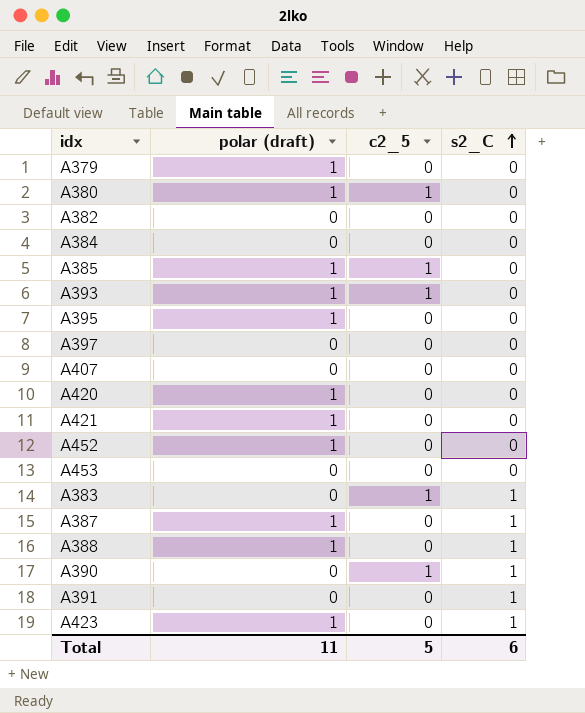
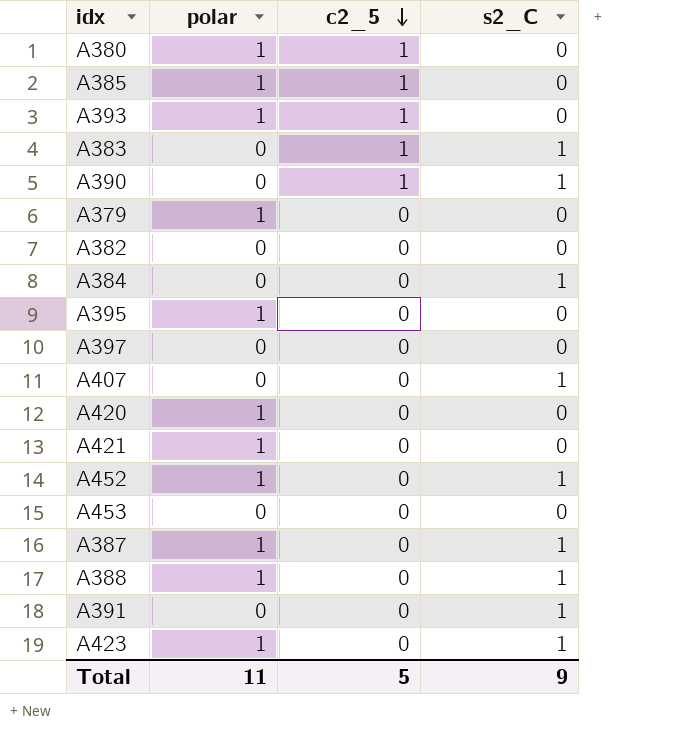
row order: s2_C ascending -> c2_5 descending
column name: polar (draft) -> polar
A384 | s2_C: 0 -> 1
A407 | s2_C: 0 -> 1
A452 | s2_C: 0 -> 1
Total | s2_C: 6 -> 9

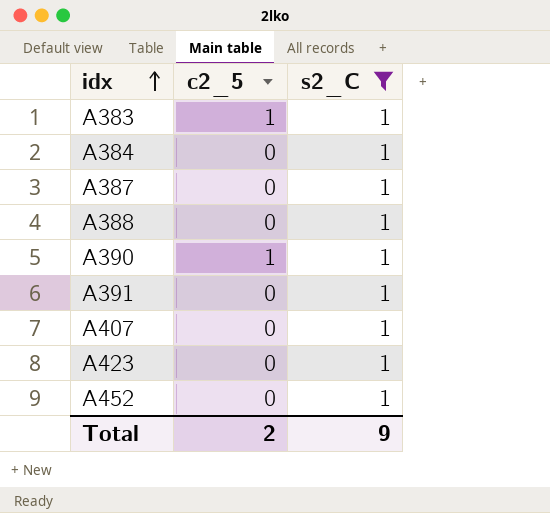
filter: none -> s2_C = 1
row order: c2_5 descending -> idx ascending
column polar | position: 2 -> none
Total | c2_5: 5 -> 2

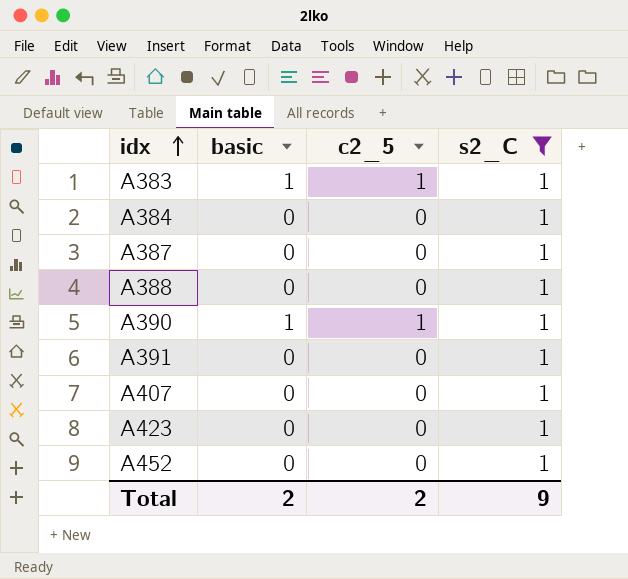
column basic | position: none -> 2

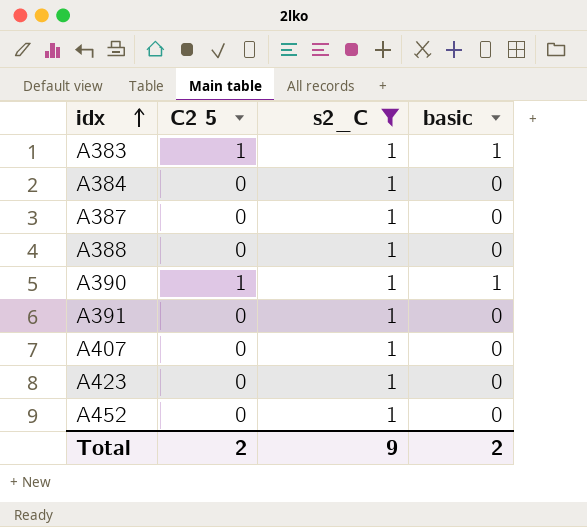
column name: c2_5 -> C2 5
column basic | position: 2 -> 4

